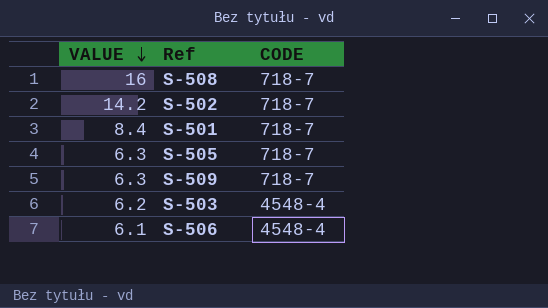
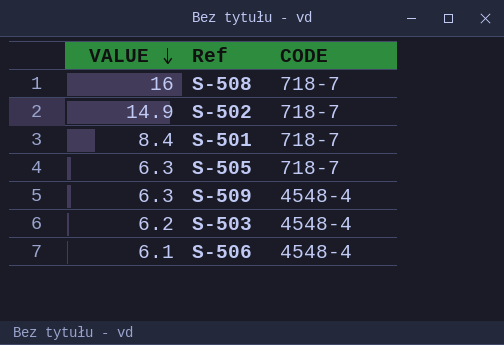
S-502 | VALUE: 14.2 -> 14.9
S-509 | CODE: 718-7 -> 4548-4

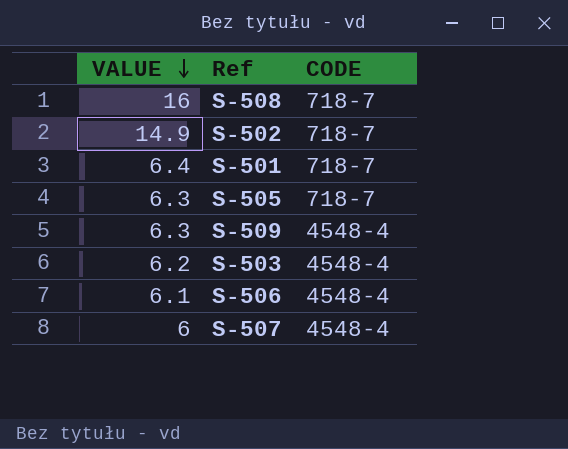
S-501 | VALUE: 8.4 -> 6.4
row S-507: none -> 6 | 4548-4

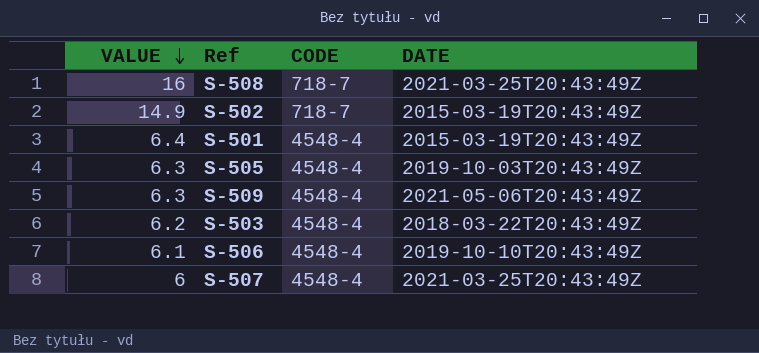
column DATE | position: none -> 4
S-501 | CODE: 718-7 -> 4548-4
S-505 | CODE: 718-7 -> 4548-4

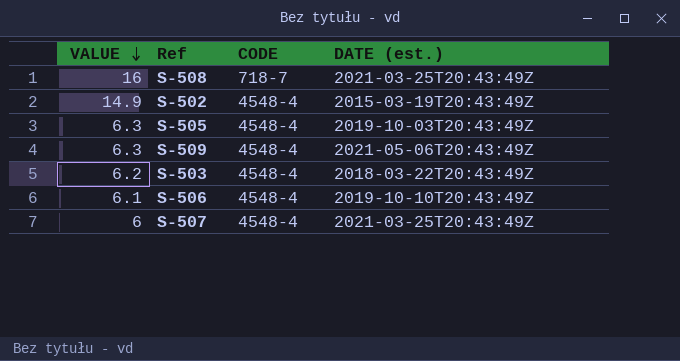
column name: DATE -> DATE (est.)
row S-501: 6.4 | 4548-4 | 2015-03-19T20:43:49Z -> none
S-502 | CODE: 718-7 -> 4548-4

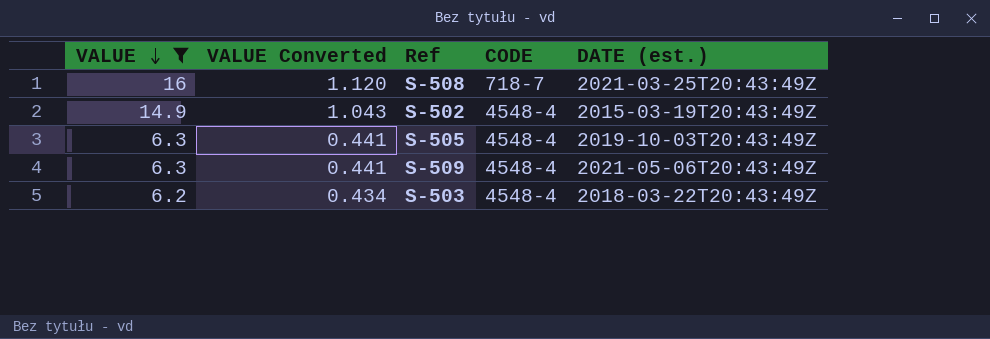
filter: none -> VALUE >= 6.2
column VALUE Converted | formula: none -> [VALUE] * 0.07

